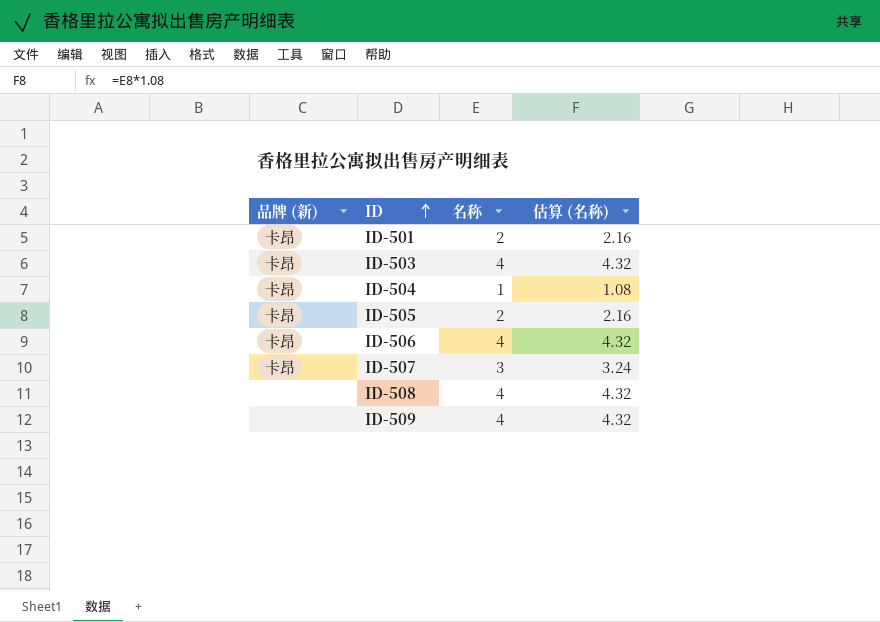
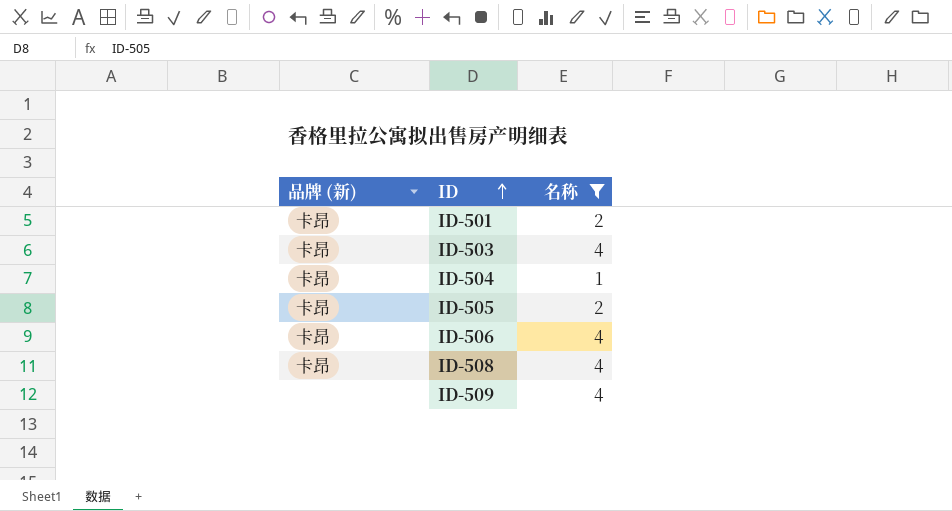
filter: none -> 名称 != 3
column 估算 (名称) | formula: [名称] * 1.08 -> none
ID-508 | 品牌 (新): none -> 卡昂

